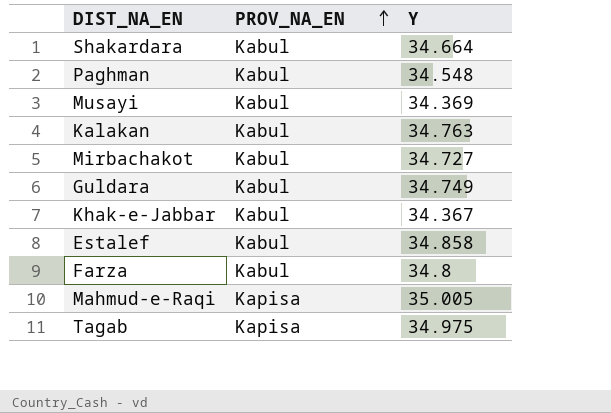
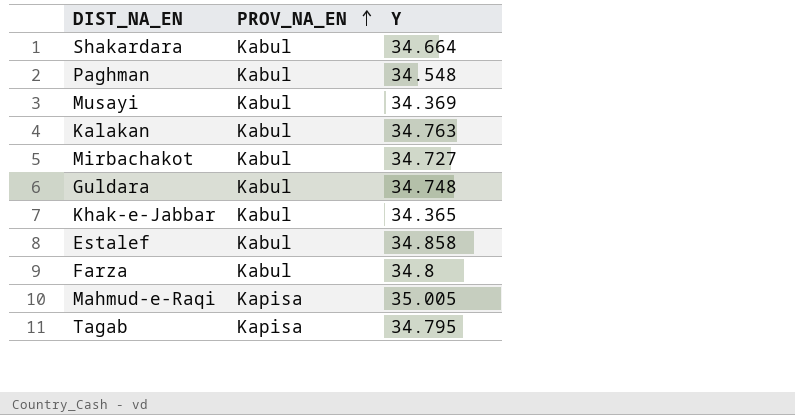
Guldara | Y: 34.749 -> 34.748
Khak-e-Jabbar | Y: 34.367 -> 34.365
Tagab | Y: 34.975 -> 34.795

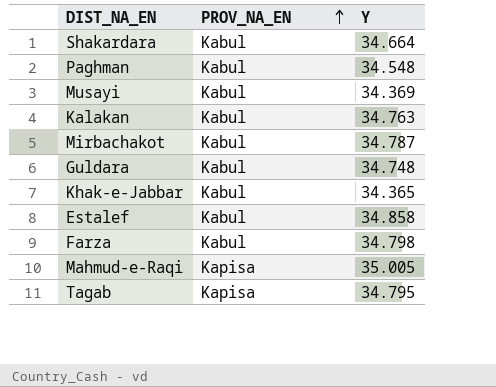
Mirbachakot | Y: 34.727 -> 34.787
Farza | Y: 34.8 -> 34.798

